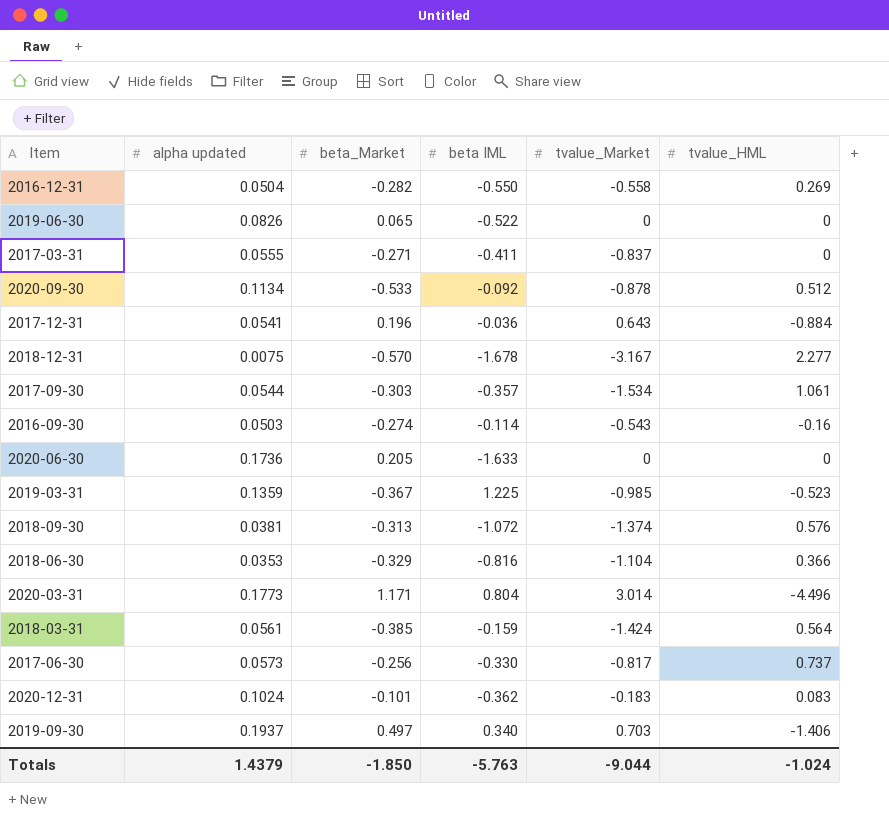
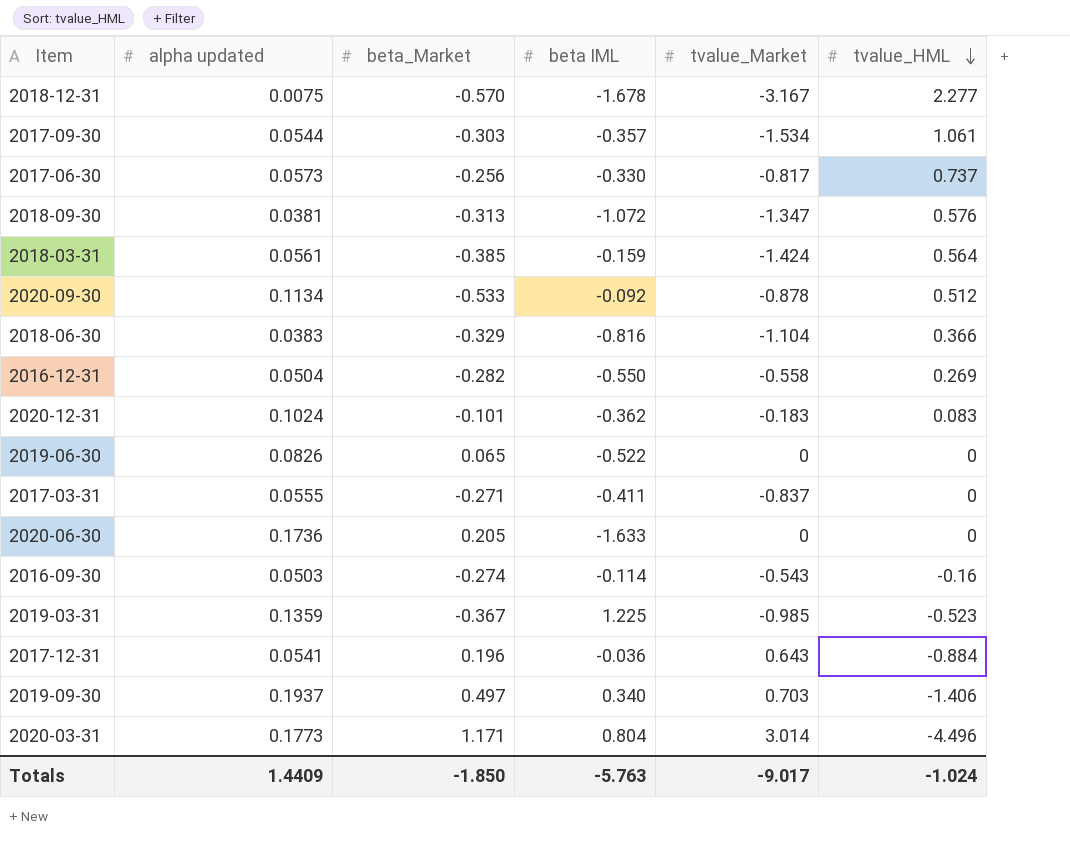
row order: none -> tvalue_HML descending
2018-09-30 | tvalue_Market: -1.374 -> -1.347
2018-06-30 | alpha updated: 0.0353 -> 0.0383
Totals | alpha updated: 1.4379 -> 1.4409
Totals | tvalue_Market: -9.044 -> -9.017

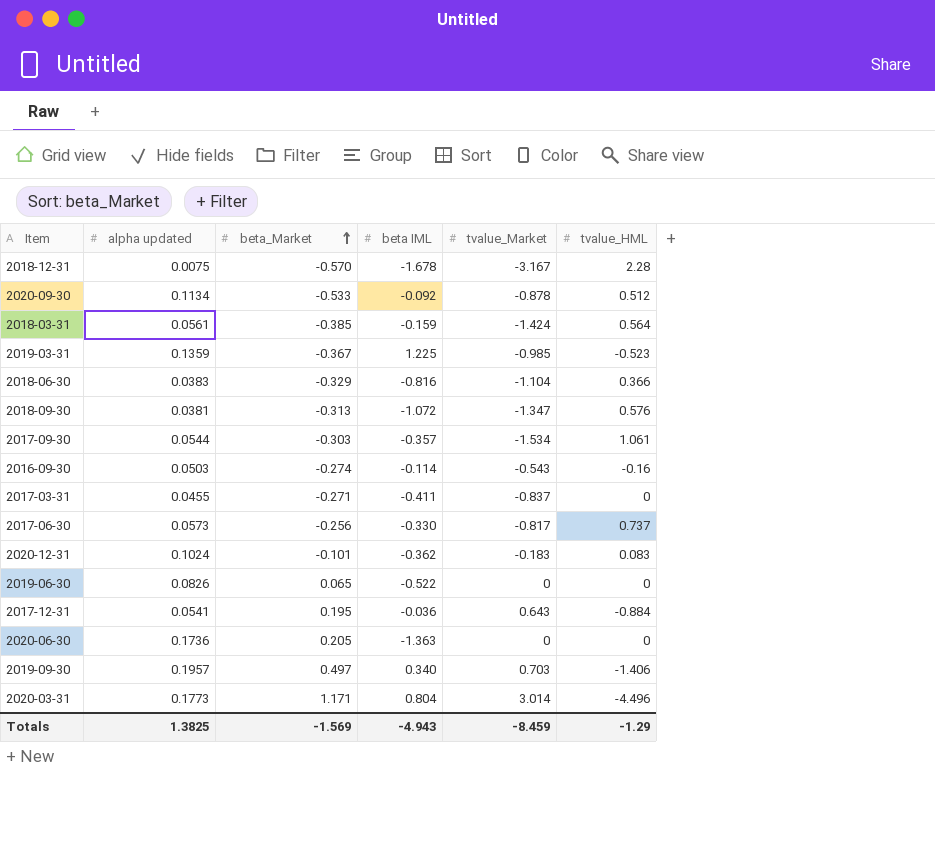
row order: tvalue_HML descending -> beta_Market ascending
row 2016-12-31: 0.0504 | -0.282 | -0.550 | -0.558 | 0.269 -> none
2018-12-31 | tvalue_HML: 2.277 -> 2.28
2017-03-31 | alpha updated: 0.0555 -> 0.0455
2017-12-31 | beta_Market: 0.196 -> 0.195
2020-06-30 | beta IML: -1.633 -> -1.363
2019-09-30 | alpha updated: 0.1937 -> 0.1957
Totals | alpha updated: 1.4409 -> 1.3825
Totals | beta_Market: -1.850 -> -1.569
Totals | beta IML: -5.763 -> -4.943
Totals | tvalue_Market: -9.017 -> -8.459
Totals | tvalue_HML: -1.024 -> -1.29

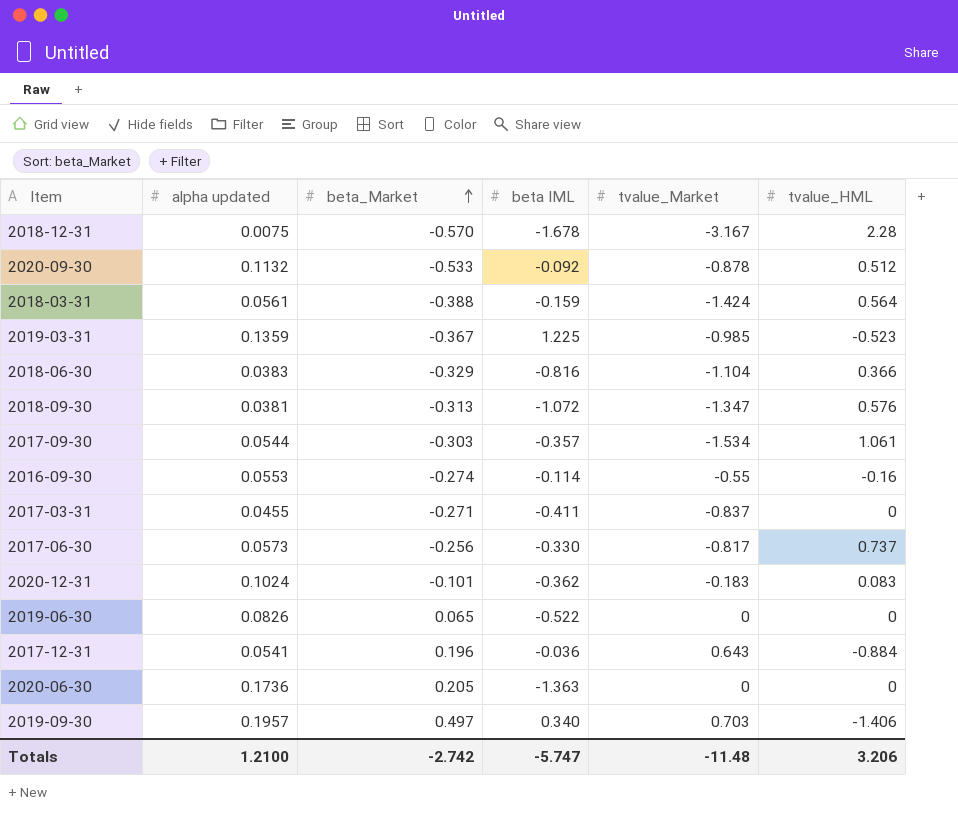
row 2020-03-31: 0.1773 | 1.171 | 0.804 | 3.014 | -4.496 -> none
2020-09-30 | alpha updated: 0.1134 -> 0.1132
2018-03-31 | beta_Market: -0.385 -> -0.388
2016-09-30 | alpha updated: 0.0503 -> 0.0553
2016-09-30 | tvalue_Market: -0.543 -> -0.55
2017-12-31 | beta_Market: 0.195 -> 0.196
Totals | alpha updated: 1.3825 -> 1.2100
Totals | beta_Market: -1.569 -> -2.742
Totals | beta IML: -4.943 -> -5.747
Totals | tvalue_Market: -8.459 -> -11.48
Totals | tvalue_HML: -1.29 -> 3.206

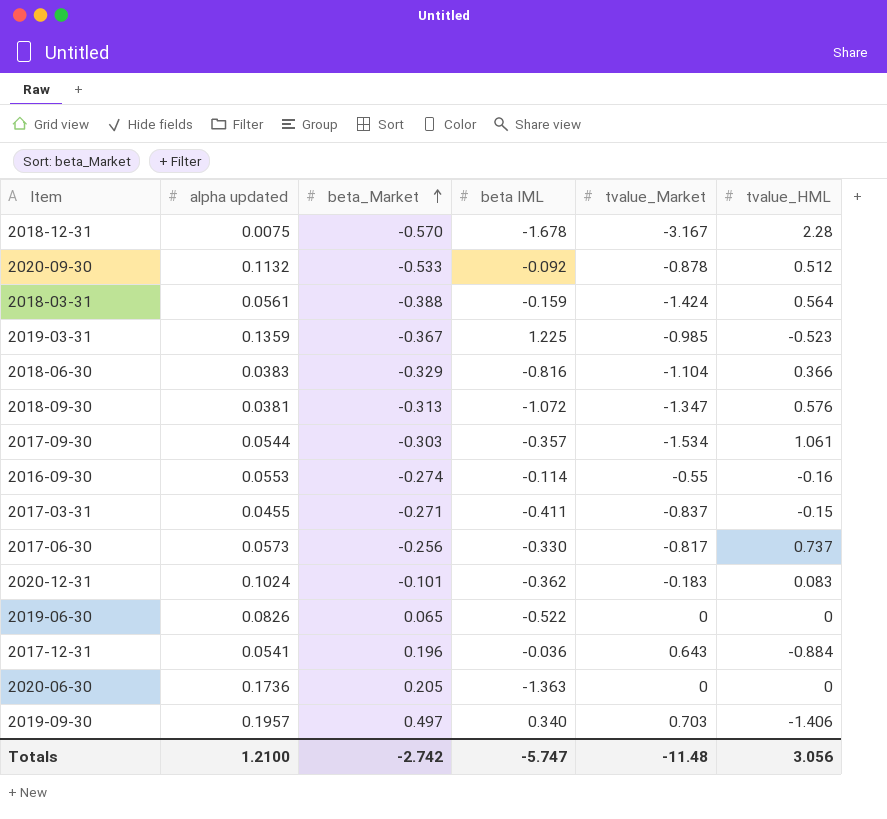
2017-03-31 | tvalue_HML: 0 -> -0.15
Totals | tvalue_HML: 3.206 -> 3.056

